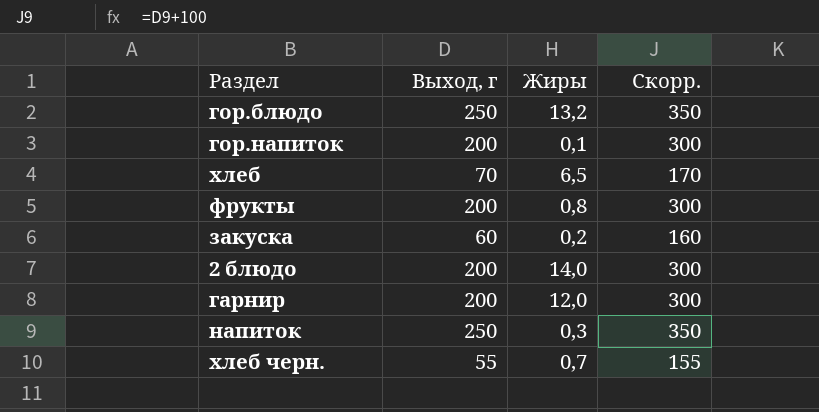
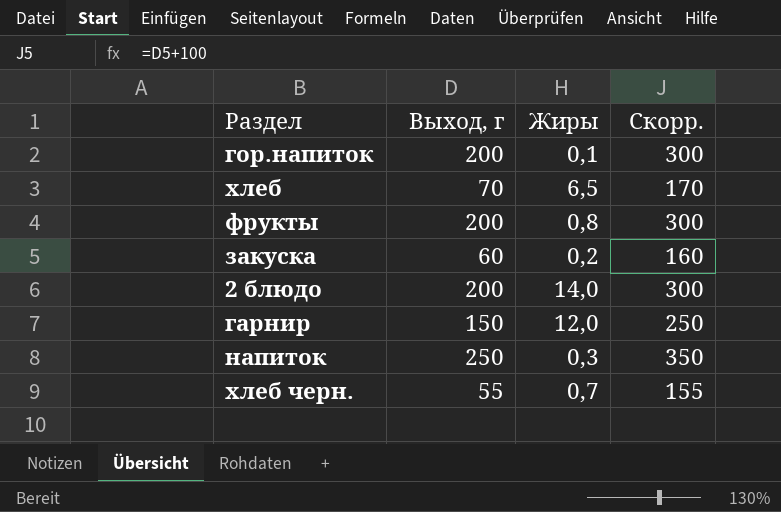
row гор.блюдо: 250 | 13,2 | 350 -> none
гарнир | Выход, г: 200 -> 150
гарнир | Скорр.: 300 -> 250

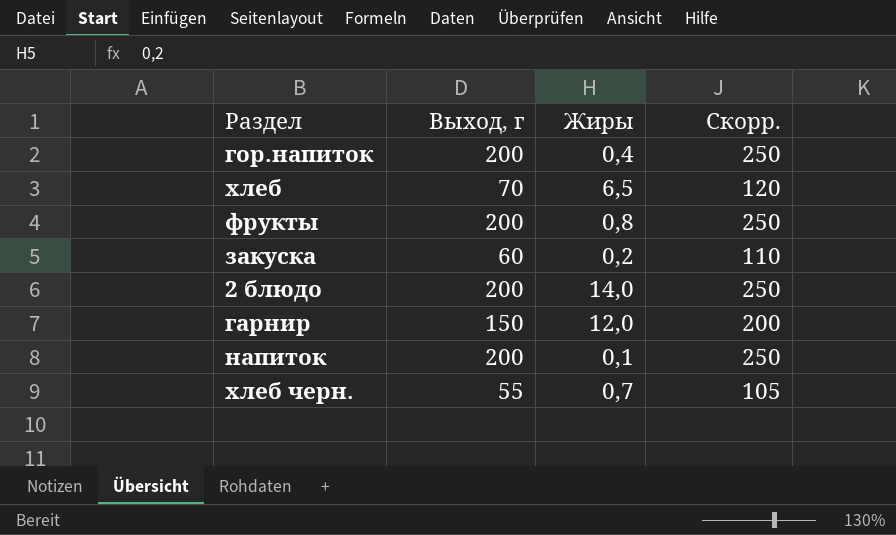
column Скорр. | formula: [Выход, г] + 100 -> [Выход, г] + 50
гор.напиток | Жиры: 0,1 -> 0,4
напиток | Выход, г: 250 -> 200
напиток | Жиры: 0,3 -> 0,1

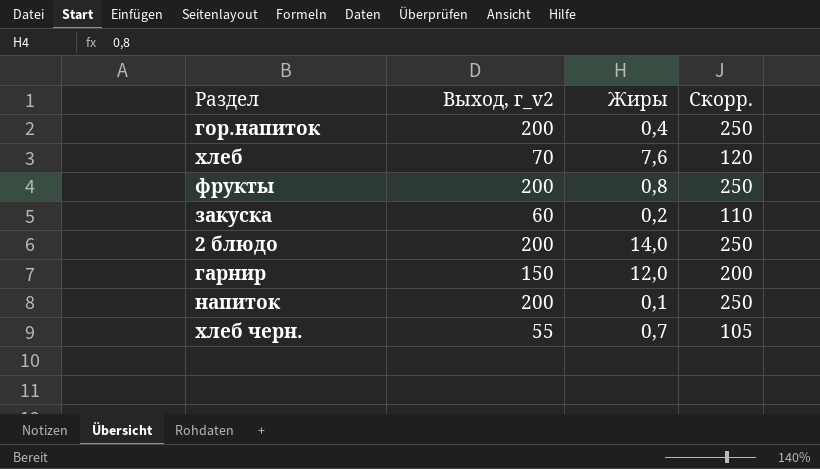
column name: Выход, г -> Выход, г_v2
хлеб | Жиры: 6,5 -> 7,6

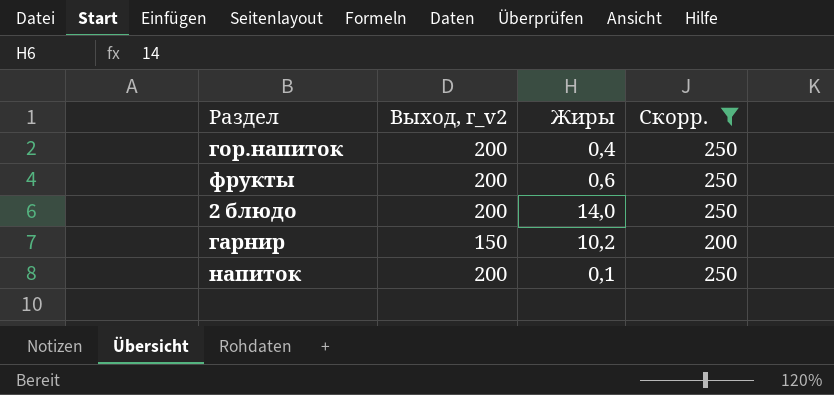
filter: none -> Скорр. >= 200
фрукты | Жиры: 0,8 -> 0,6
гарнир | Жиры: 12,0 -> 10,2

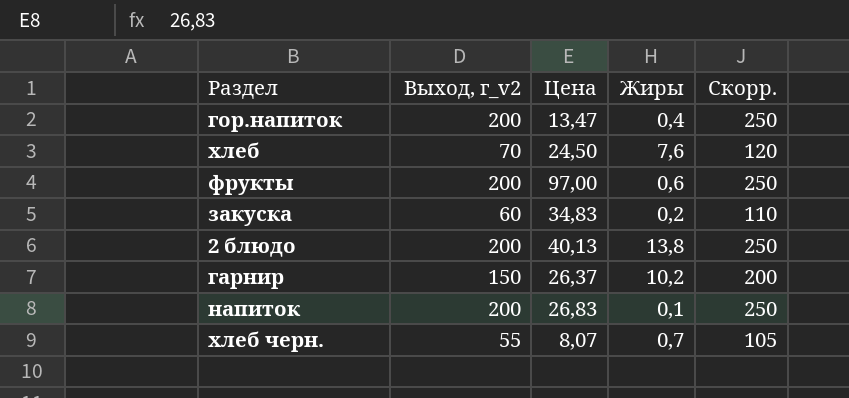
filter: Скорр. >= 200 -> none
column Цена | position: none -> 3
2 блюдо | Жиры: 14,0 -> 13,8

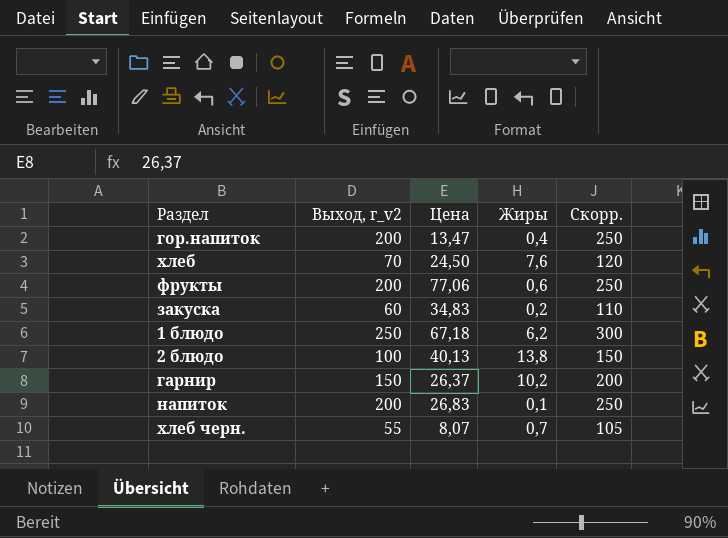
фрукты | Цена: 97,00 -> 77,06
row 1 блюдо: none -> 250 | 67,18 | 6,2 | 300
2 блюдо | Выход, г_v2: 200 -> 100
2 блюдо | Скорр.: 250 -> 150

